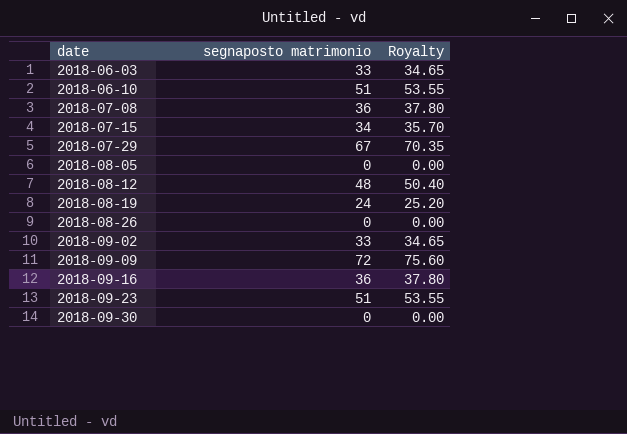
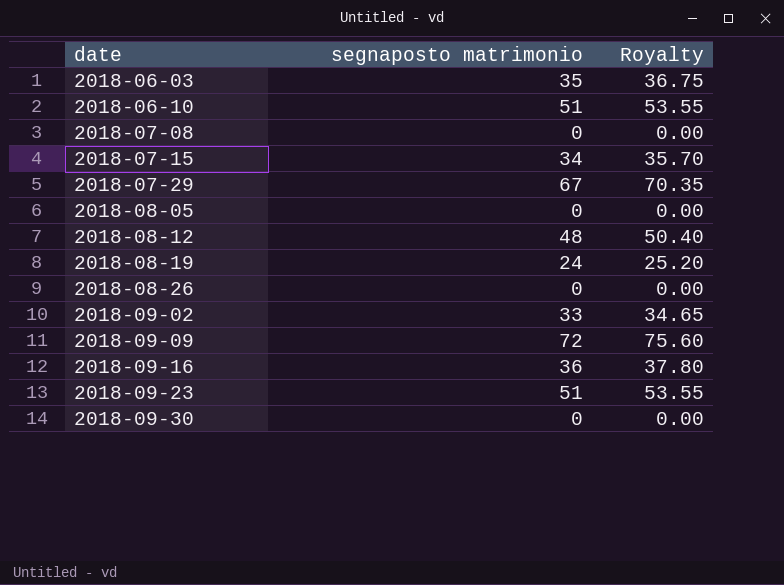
2018-06-03 | segnaposto matrimonio: 33 -> 35
2018-06-03 | Royalty: 34.65 -> 36.75
2018-07-08 | segnaposto matrimonio: 36 -> 0
2018-07-08 | Royalty: 37.80 -> 0.00

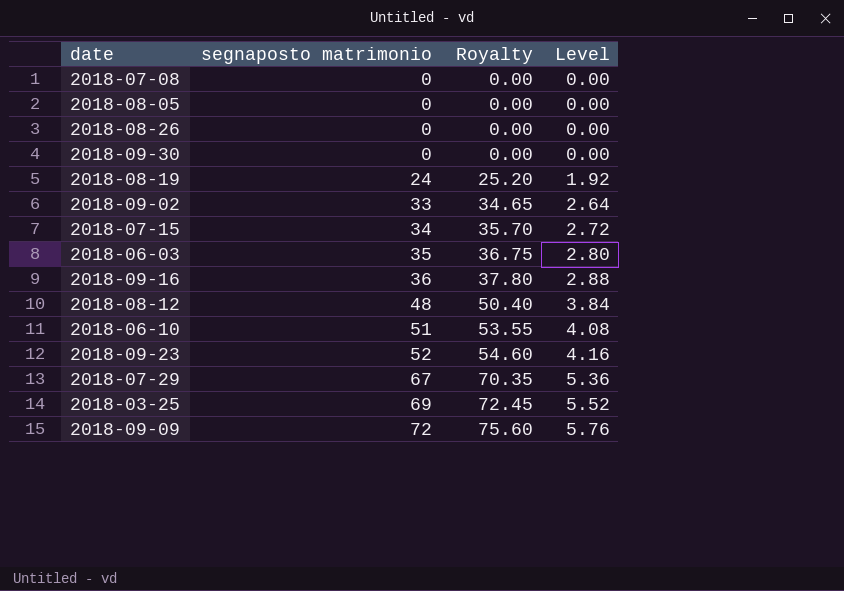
row order: date ascending -> segnaposto matrimonio ascending
column Level | formula: none -> [segnaposto matrimonio] * 0.08
2018-09-23 | segnaposto matrimonio: 51 -> 52
2018-09-23 | Royalty: 53.55 -> 54.60
row 2018-03-25: none -> 69 | 72.45 | 5.52

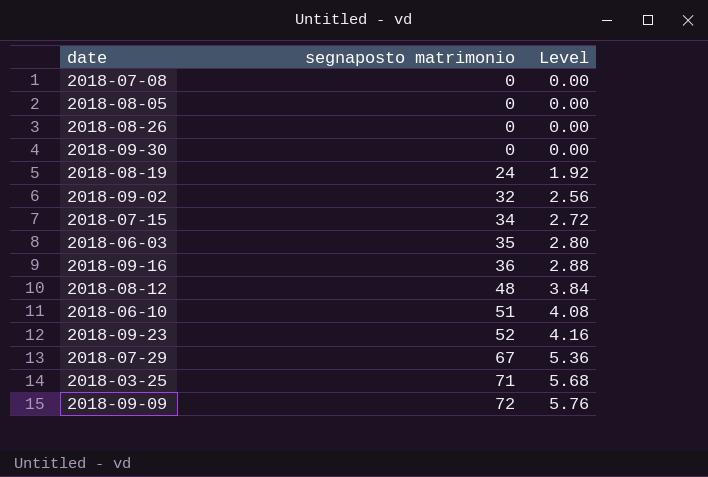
column Royalty | formula: [segnaposto matrimonio] * 1.05 -> none
2018-09-02 | segnaposto matrimonio: 33 -> 32
2018-09-02 | Level: 2.64 -> 2.56
2018-03-25 | segnaposto matrimonio: 69 -> 71
2018-03-25 | Level: 5.52 -> 5.68

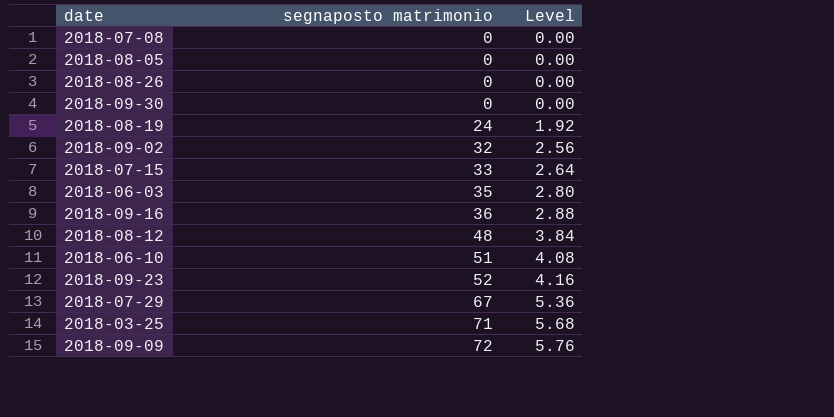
2018-07-15 | segnaposto matrimonio: 34 -> 33
2018-07-15 | Level: 2.72 -> 2.64

